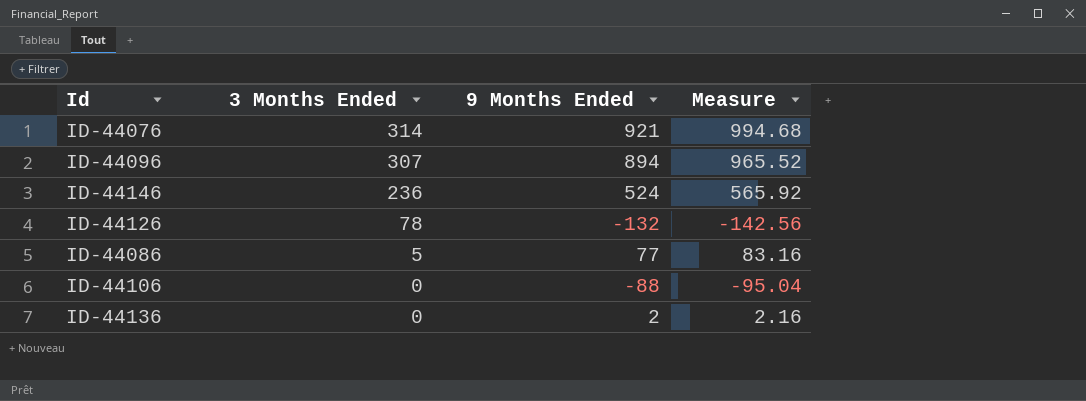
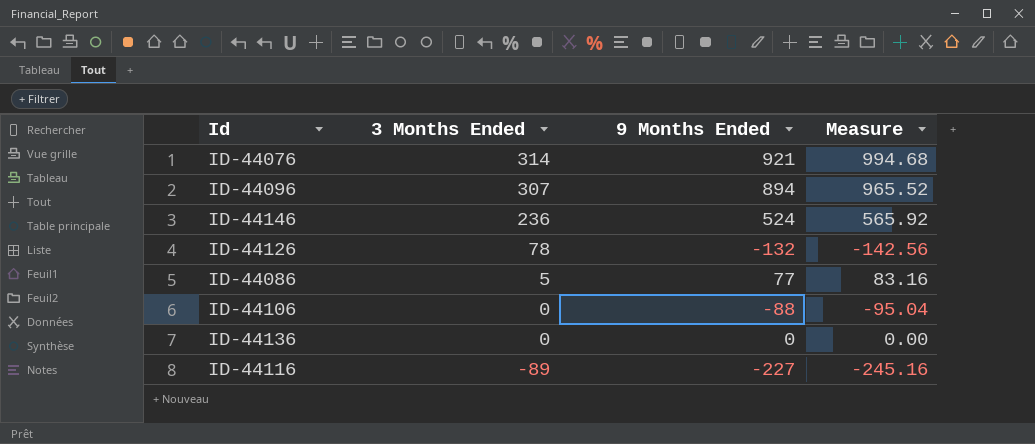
ID-44136 | 9 Months Ended: 2 -> 0
ID-44136 | Measure: 2.16 -> 0.00
row ID-44116: none -> -89 | -227 | -245.16

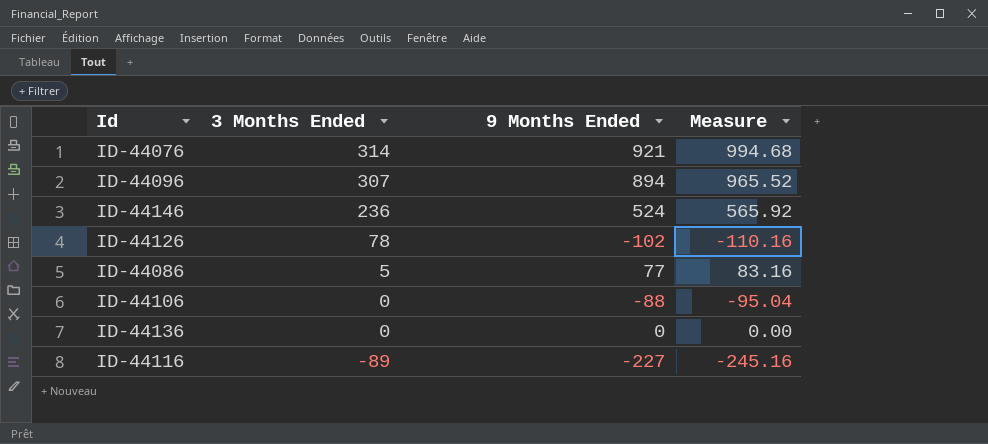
ID-44126 | 9 Months Ended: -132 -> -102
ID-44126 | Measure: -142.56 -> -110.16

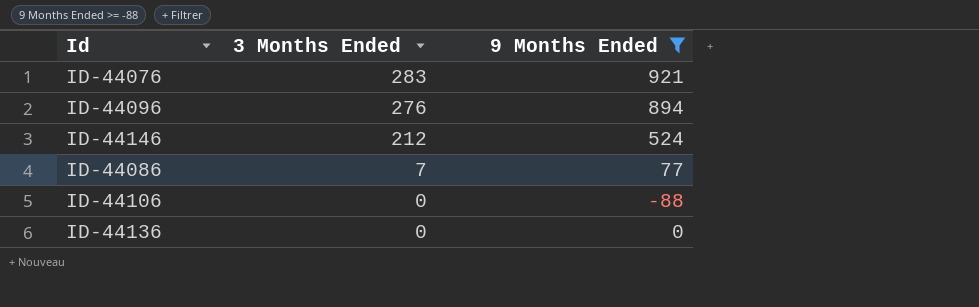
filter: none -> 9 Months Ended >= -88
column Measure | formula: [9 Months Ended] * 1.08 -> none
ID-44076 | 3 Months Ended: 314 -> 283
ID-44096 | 3 Months Ended: 307 -> 276
ID-44146 | 3 Months Ended: 236 -> 212
ID-44086 | 3 Months Ended: 5 -> 7

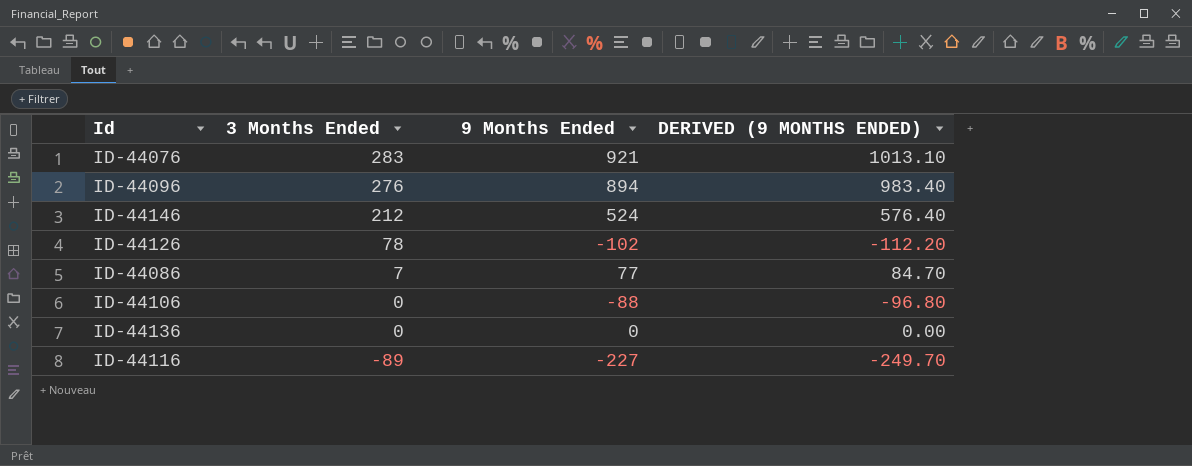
filter: 9 Months Ended >= -88 -> none
column DERIVED (9 MONTHS ENDED) | formula: none -> [9 Months Ended] * 1.1

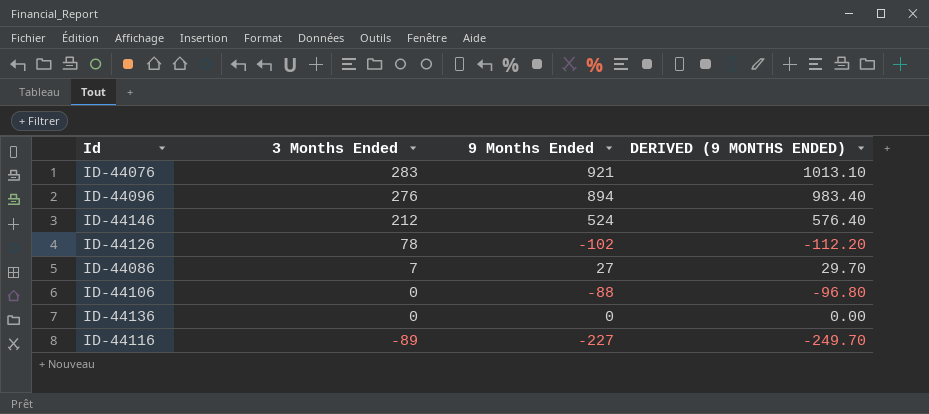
ID-44086 | 9 Months Ended: 77 -> 27
ID-44086 | DERIVED (9 MONTHS ENDED): 84.70 -> 29.70

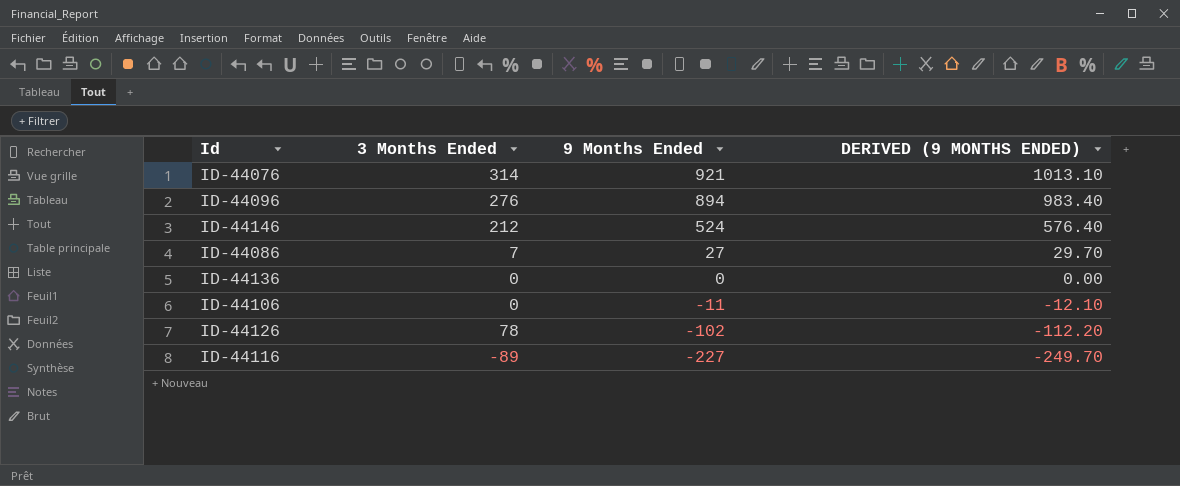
row order: 3 Months Ended descending -> 9 Months Ended descending
ID-44076 | 3 Months Ended: 283 -> 314
ID-44106 | 9 Months Ended: -88 -> -11
ID-44106 | DERIVED (9 MONTHS ENDED): -96.80 -> -12.10

